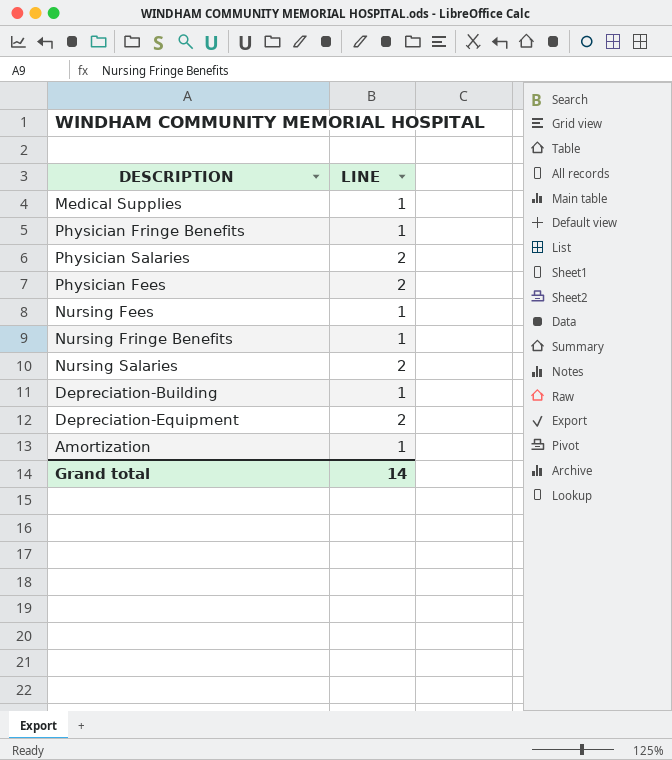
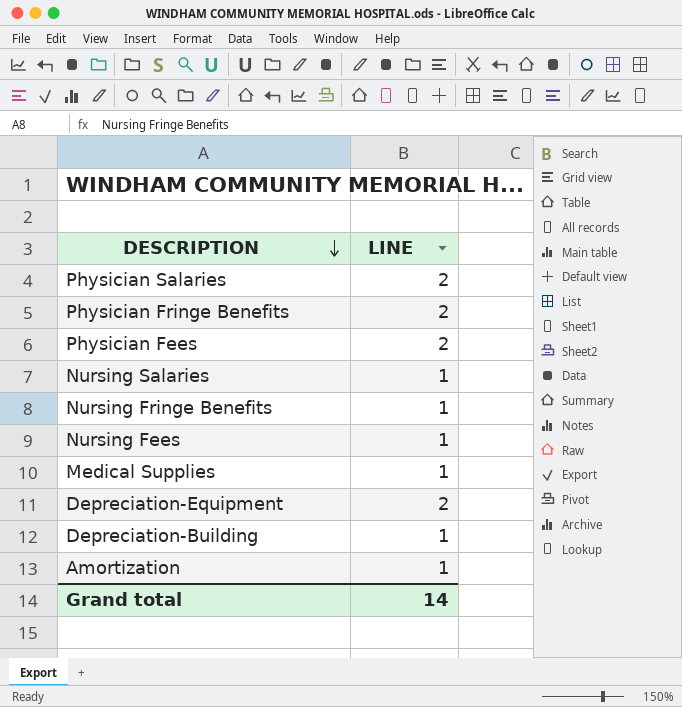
row order: none -> DESCRIPTION descending
Physician Fringe Benefits | LINE: 1 -> 2
Nursing Salaries | LINE: 2 -> 1

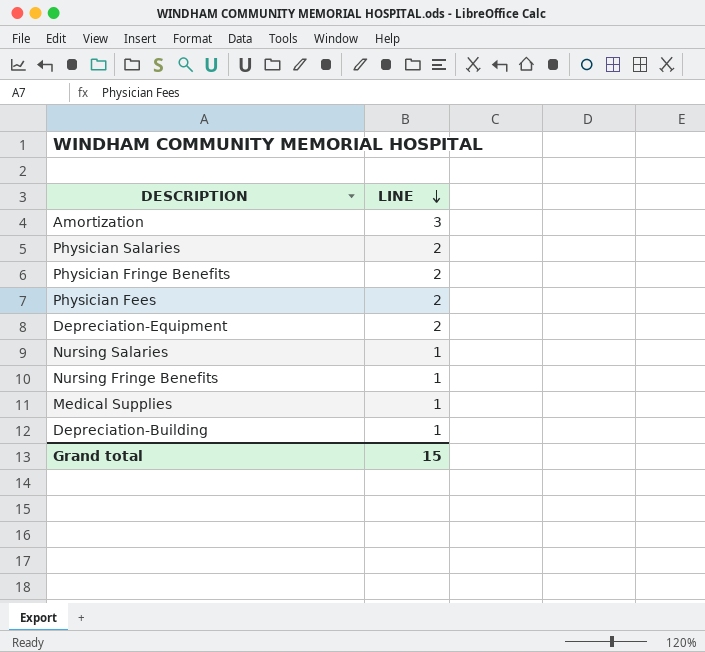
row order: DESCRIPTION descending -> LINE descending
row Nursing Fees: 1 -> none
Amortization | LINE: 1 -> 3
Grand total | LINE: 14 -> 15

